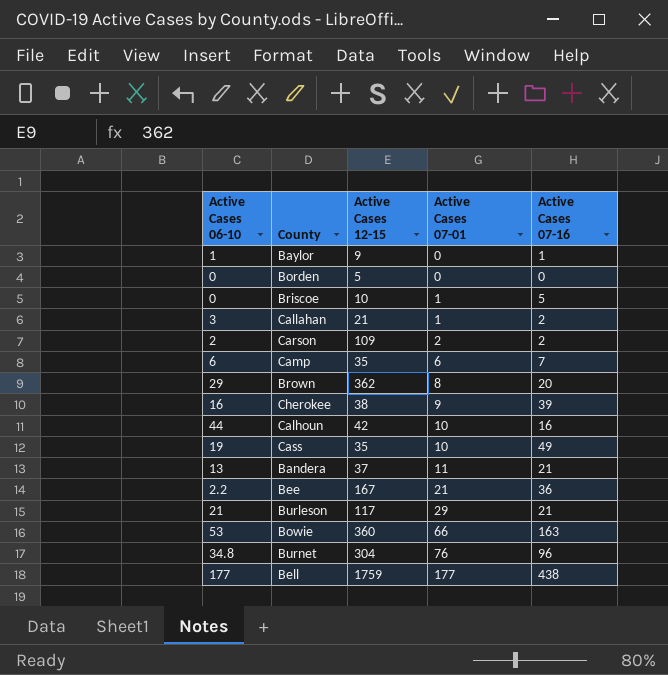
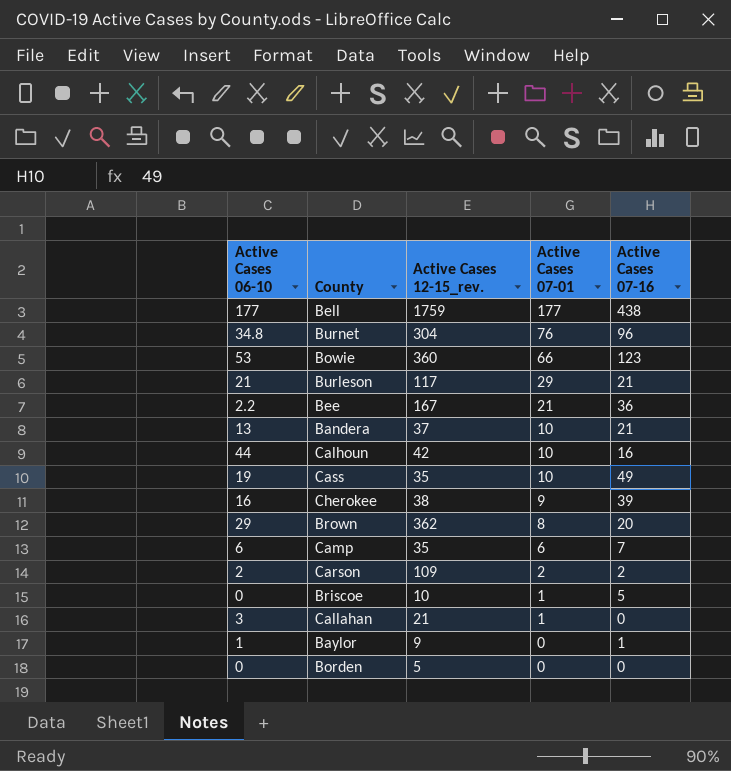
row order: Active Cases 07-01 ascending -> Active Cases 07-01 descending
column name: Active Cases 12-15 -> Active Cases 12-15_rev.
Bowie | Active Cases 07-16: 163 -> 123
Bandera | Active Cases 07-01: 11 -> 10
Callahan | Active Cases 07-16: 2 -> 0

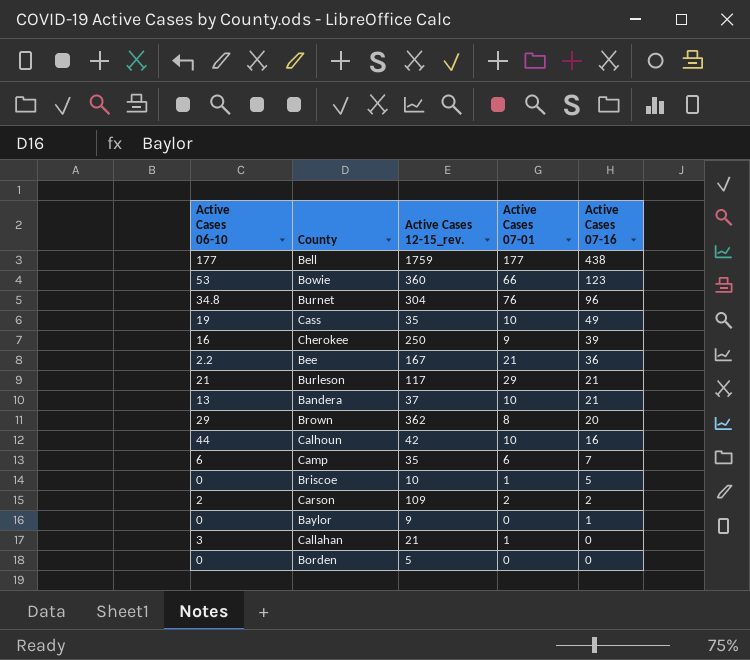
row order: Active Cases 07-01 descending -> Active Cases 07-16 descending
Cherokee | Active Cases 12-15_rev.: 38 -> 250
Baylor | Active Cases 06-10: 1 -> 0

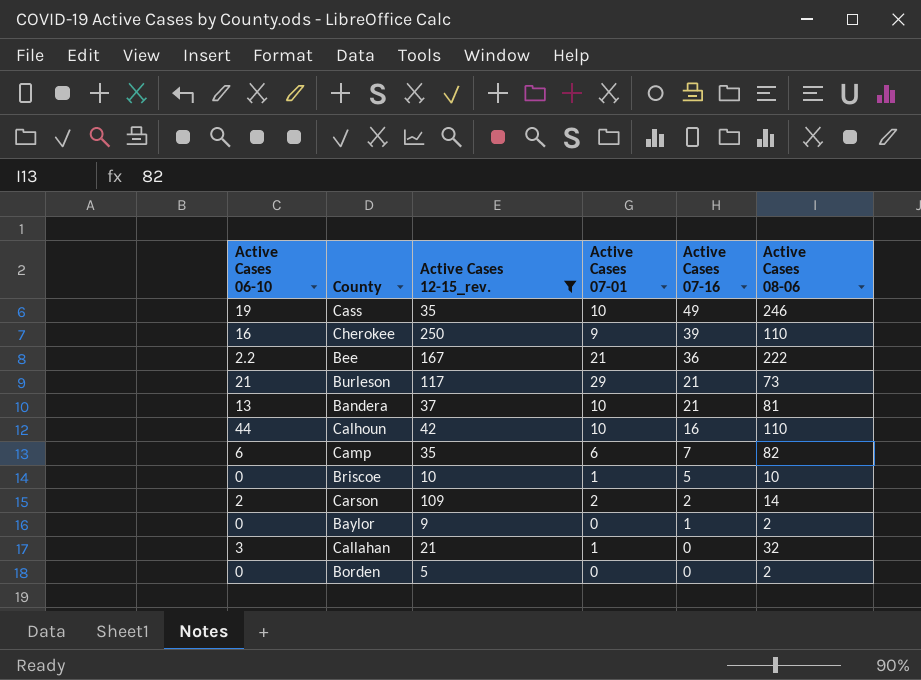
filter: none -> Active Cases 12-15_rev. <= 250
column Active Cases 08-06 | position: none -> 6

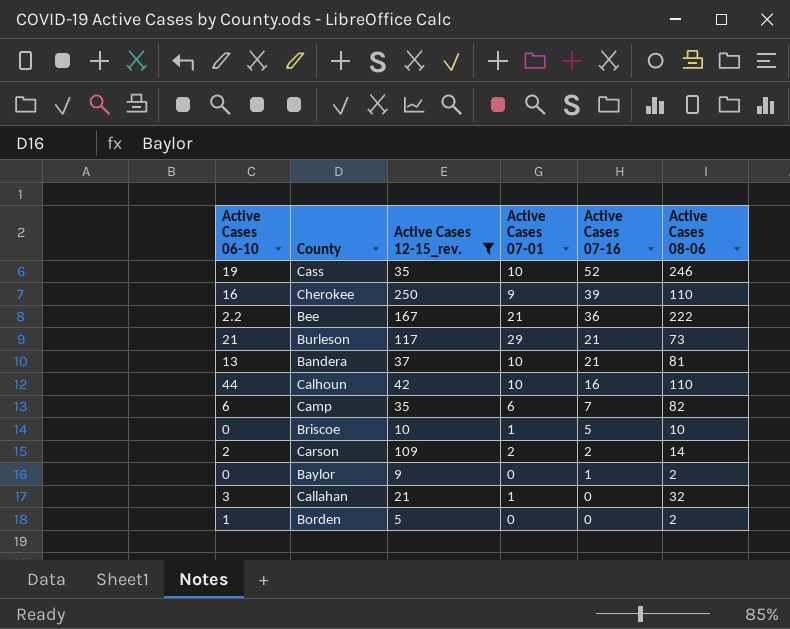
Cass | Active Cases 07-16: 49 -> 52
Borden | Active Cases 06-10: 0 -> 1

